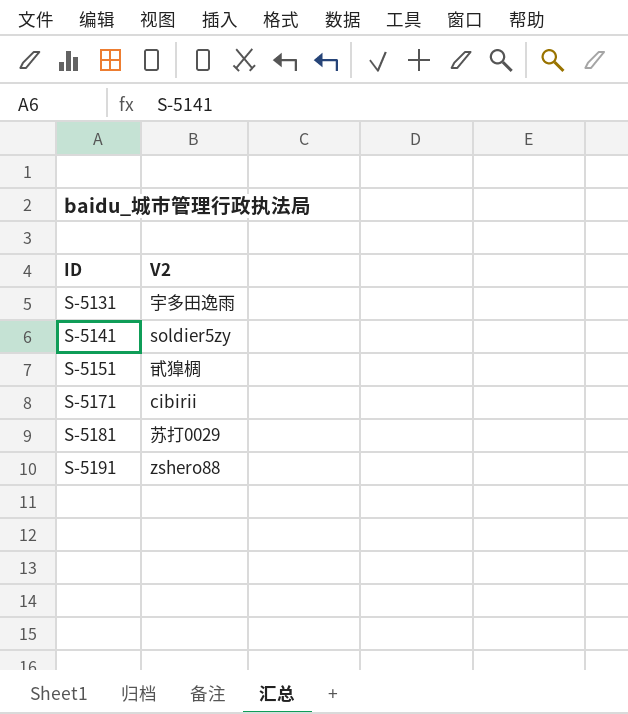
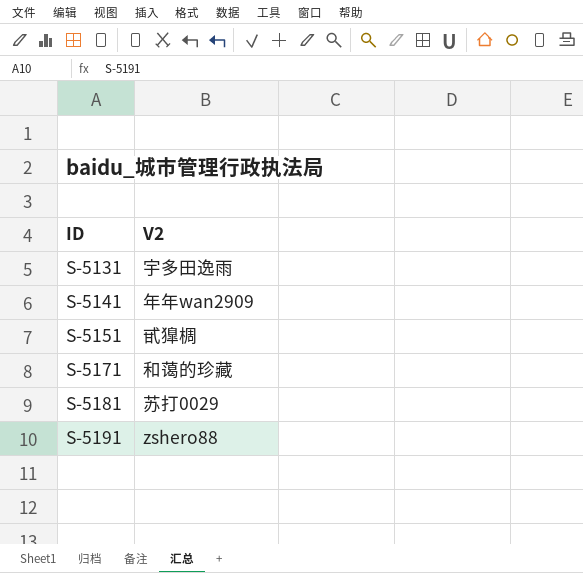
S-5141 | V2: soldier5zy -> 年年wan2909
S-5171 | V2: cibirii -> 和蔼的珍藏

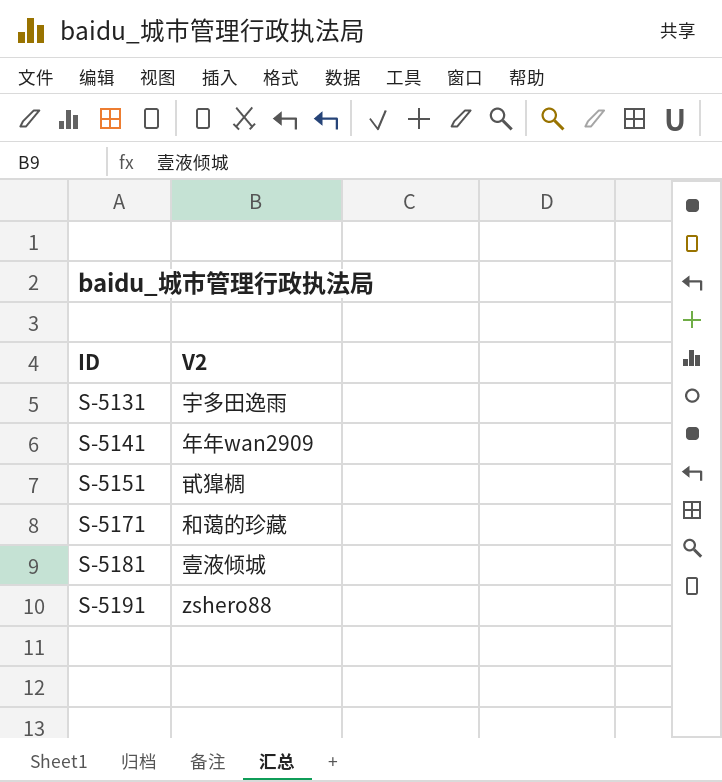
S-5181 | V2: 苏打0029 -> 壹液倾城

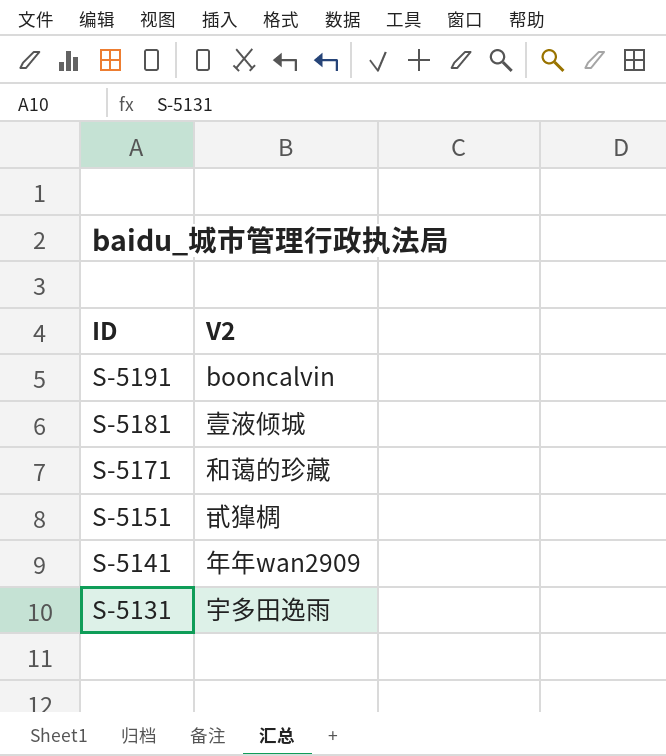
row order: ID ascending -> ID descending
S-5191 | V2: zshero88 -> booncalvin

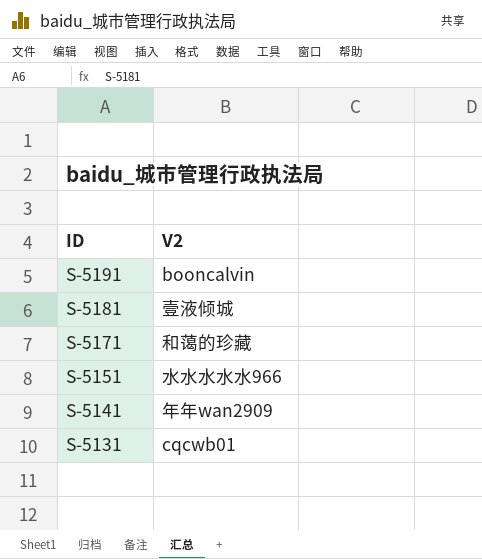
S-5151 | V2: 甙獋椆 -> 水水水水水966
S-5131 | V2: 宇多田逸雨 -> cqcwb01

